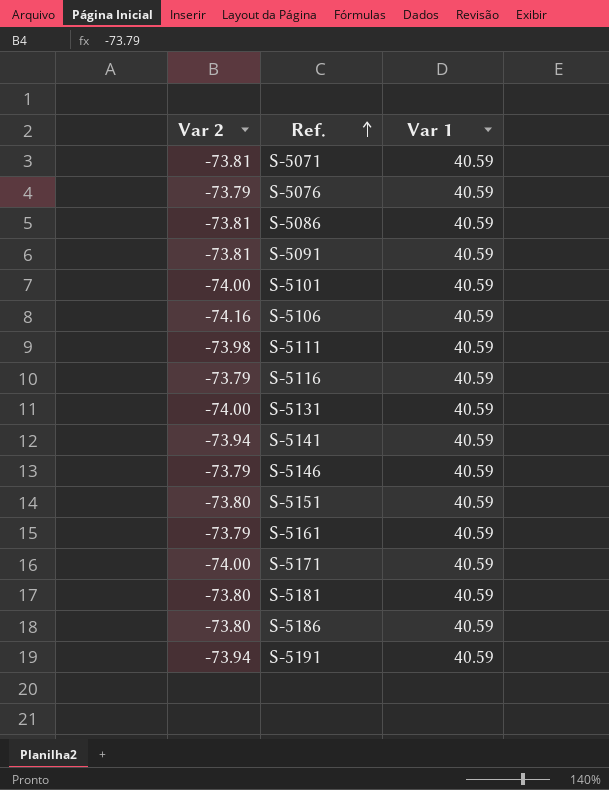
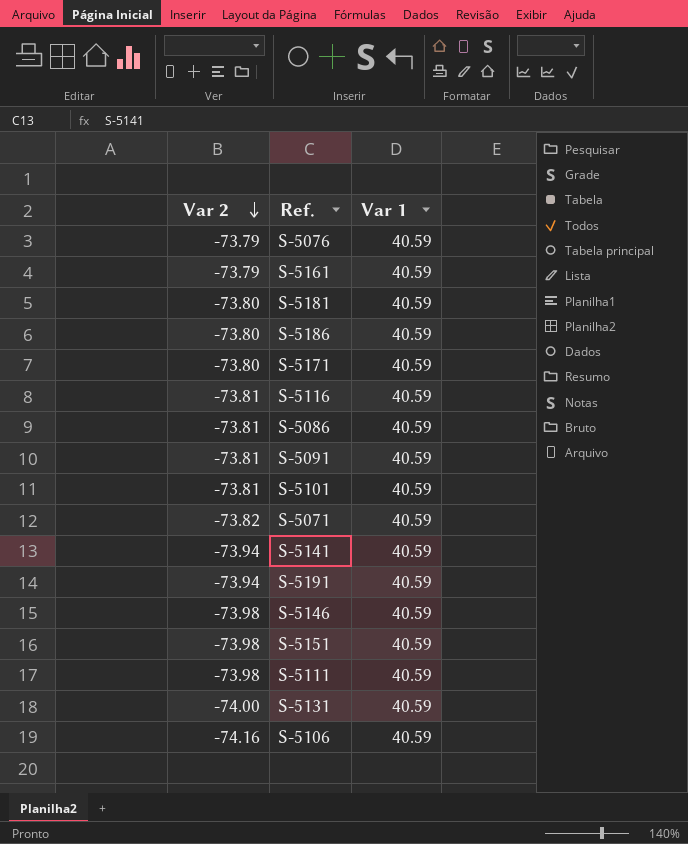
row order: Ref. ascending -> Var 2 descending
S-5171 | Var 2: -74.00 -> -73.80
S-5116 | Var 2: -73.79 -> -73.81
S-5101 | Var 2: -74.00 -> -73.81
S-5071 | Var 2: -73.81 -> -73.82
S-5146 | Var 2: -73.79 -> -73.98
S-5151 | Var 2: -73.80 -> -73.98

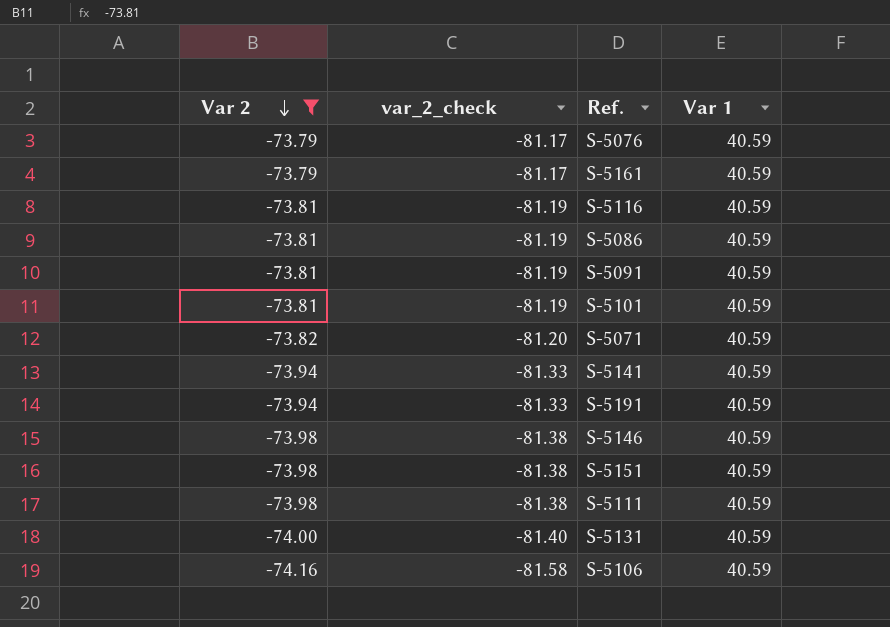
filter: none -> Var 2 != -73.80
column var_2_check | formula: none -> [Var 2] * 1.1

